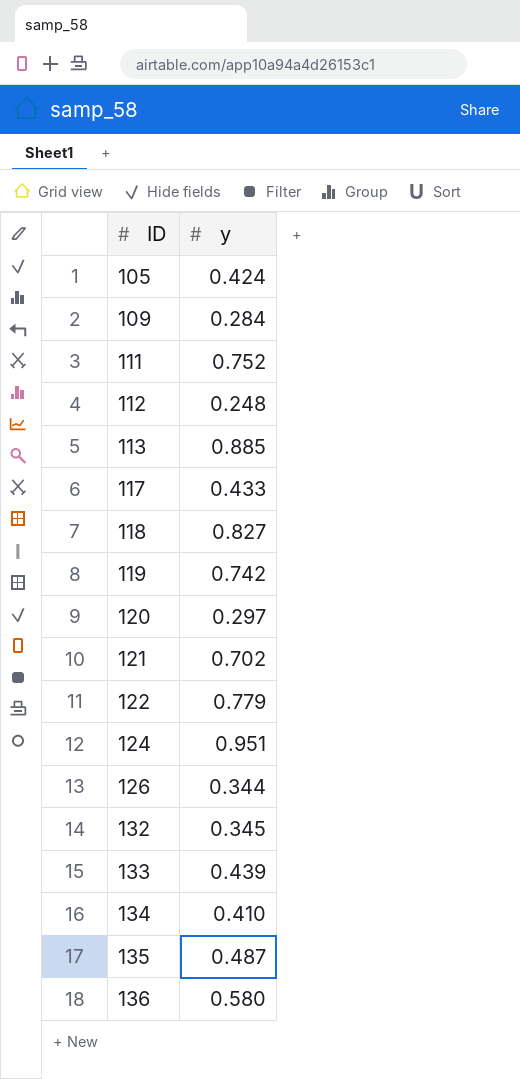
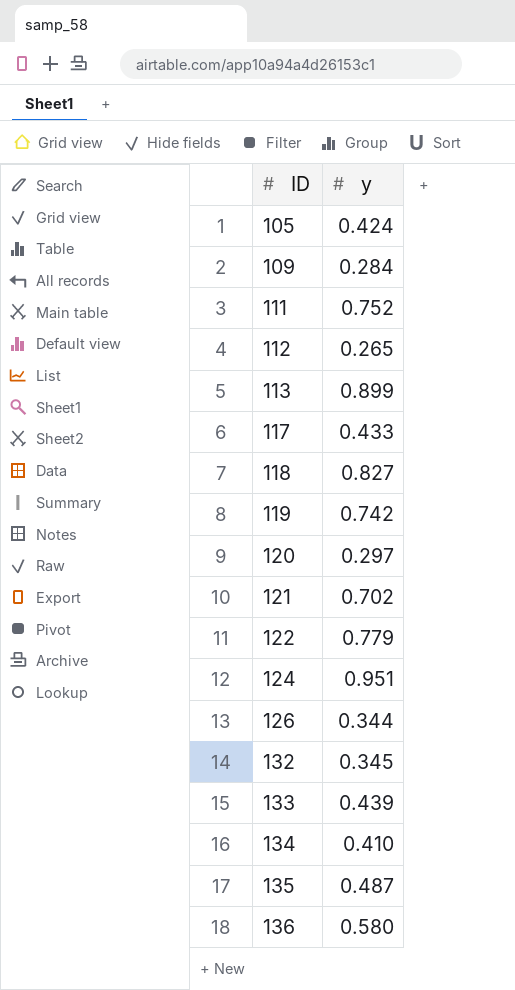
112 | y: 0.248 -> 0.265
113 | y: 0.885 -> 0.899

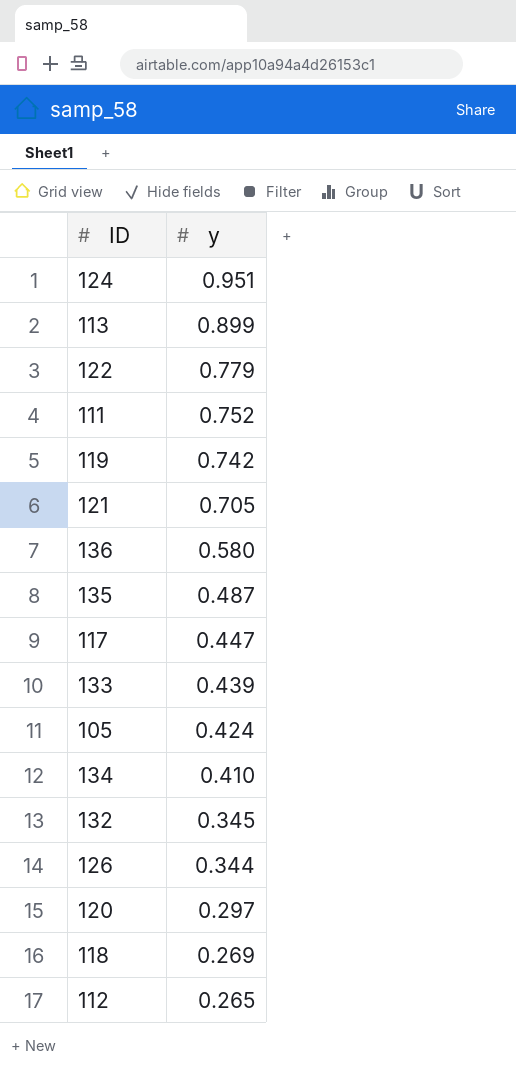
row order: ID ascending -> y descending
row 109: 0.284 -> none
121 | y: 0.702 -> 0.705
117 | y: 0.433 -> 0.447
118 | y: 0.827 -> 0.269

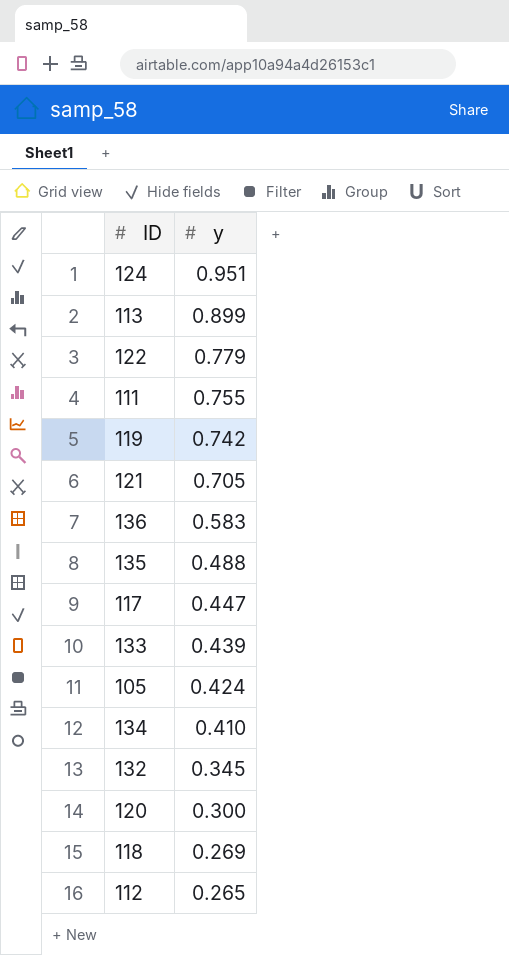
row 126: 0.344 -> none
111 | y: 0.752 -> 0.755
136 | y: 0.580 -> 0.583
135 | y: 0.487 -> 0.488
120 | y: 0.297 -> 0.300

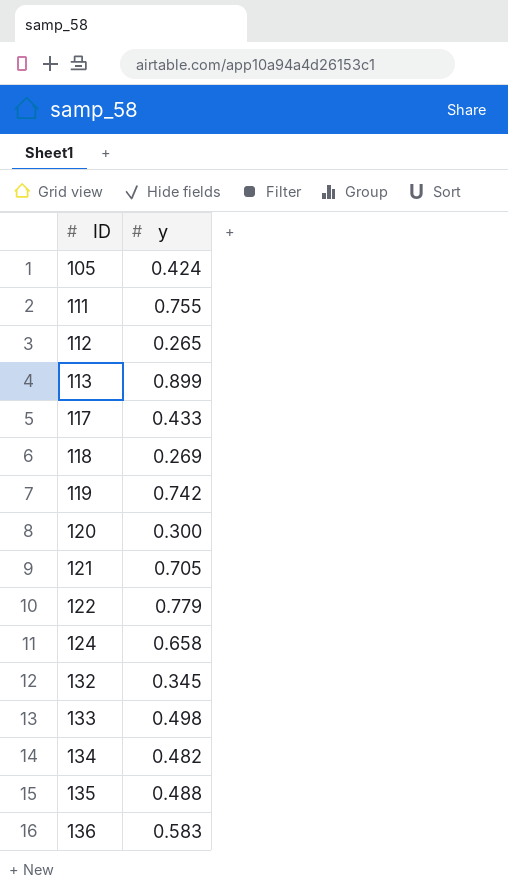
row order: y descending -> ID ascending
117 | y: 0.447 -> 0.433
124 | y: 0.951 -> 0.658
133 | y: 0.439 -> 0.498
134 | y: 0.410 -> 0.482

